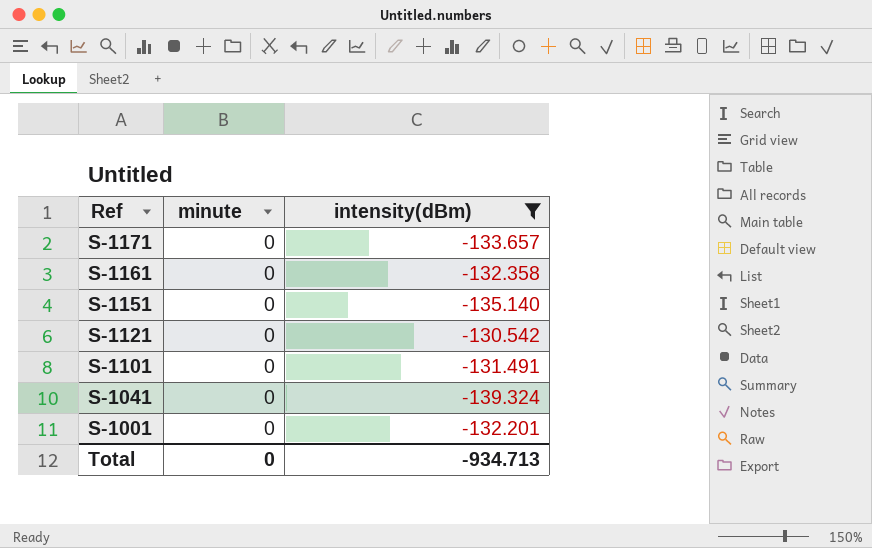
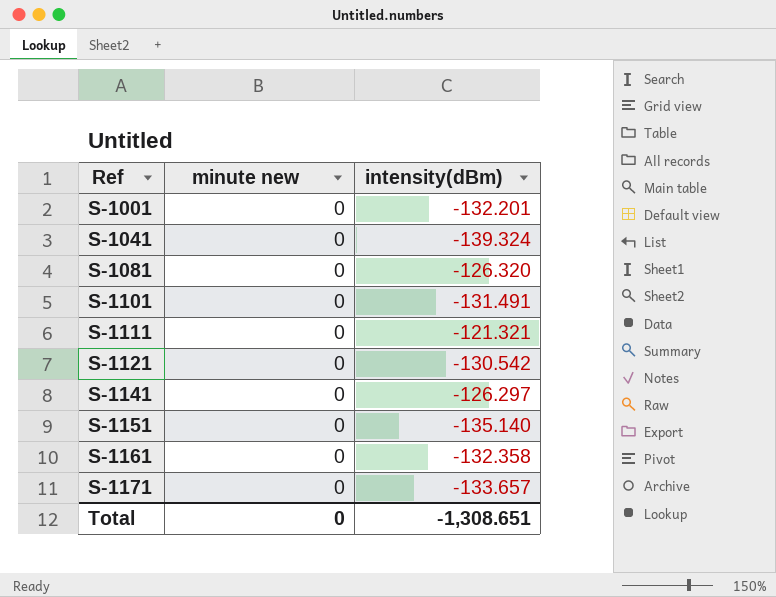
filter: intensity(dBm) <= -130.542 -> none
row order: Ref descending -> Ref ascending
column name: minute -> minute new
Total | intensity(dBm): -934.713 -> -1,308.651

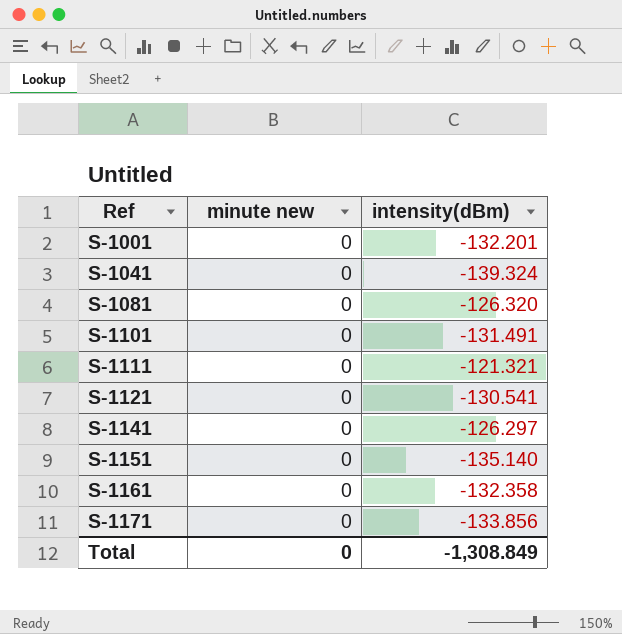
S-1121 | intensity(dBm): -130.542 -> -130.541
S-1171 | intensity(dBm): -133.657 -> -133.856
Total | intensity(dBm): -1,308.651 -> -1,308.849

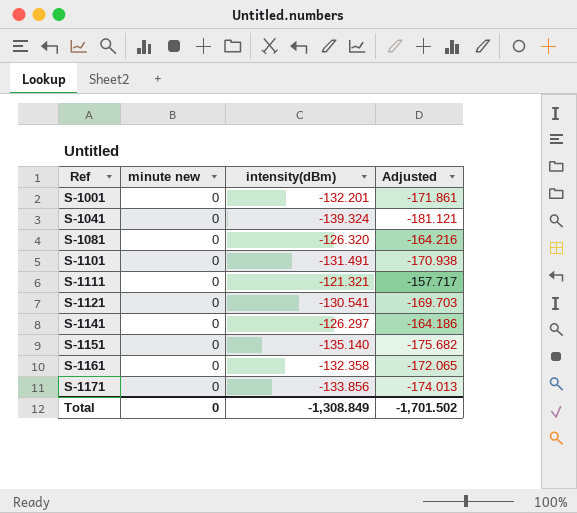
column Adjusted | formula: none -> [intensity(dBm)] * 1.3

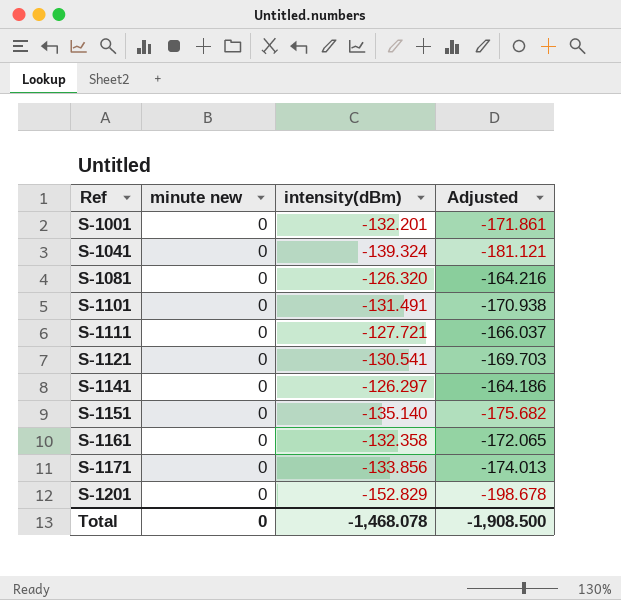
S-1111 | intensity(dBm): -121.321 -> -127.721
S-1111 | Adjusted: -157.717 -> -166.037
row S-1201: none -> 0 | -152.829 | -198.678
Total | intensity(dBm): -1,308.849 -> -1,468.078
Total | Adjusted: -1,701.502 -> -1,908.500

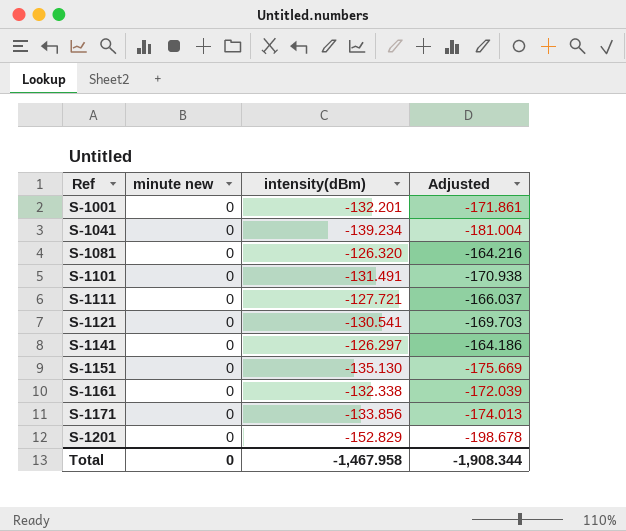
S-1041 | intensity(dBm): -139.324 -> -139.234
S-1041 | Adjusted: -181.121 -> -181.004
S-1151 | intensity(dBm): -135.140 -> -135.130
S-1151 | Adjusted: -175.682 -> -175.669
S-1161 | intensity(dBm): -132.358 -> -132.338
S-1161 | Adjusted: -172.065 -> -172.039
Total | intensity(dBm): -1,468.078 -> -1,467.958
Total | Adjusted: -1,908.500 -> -1,908.344

